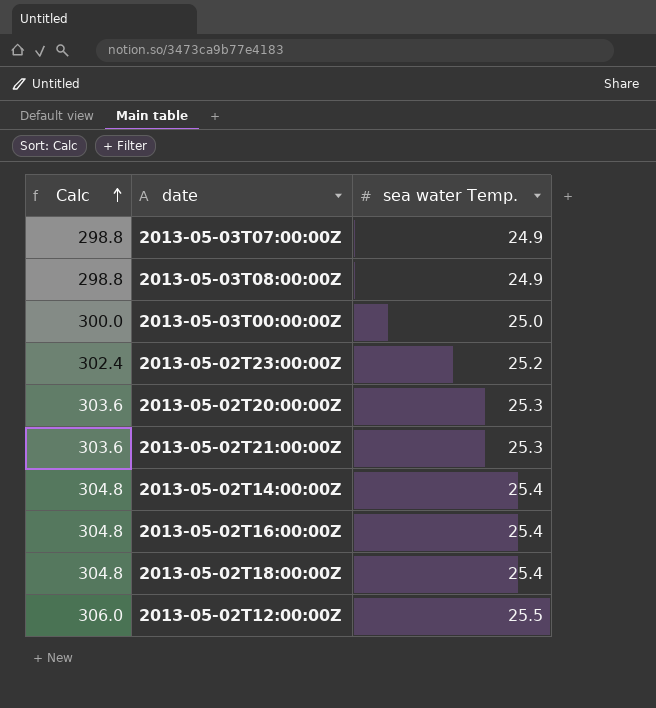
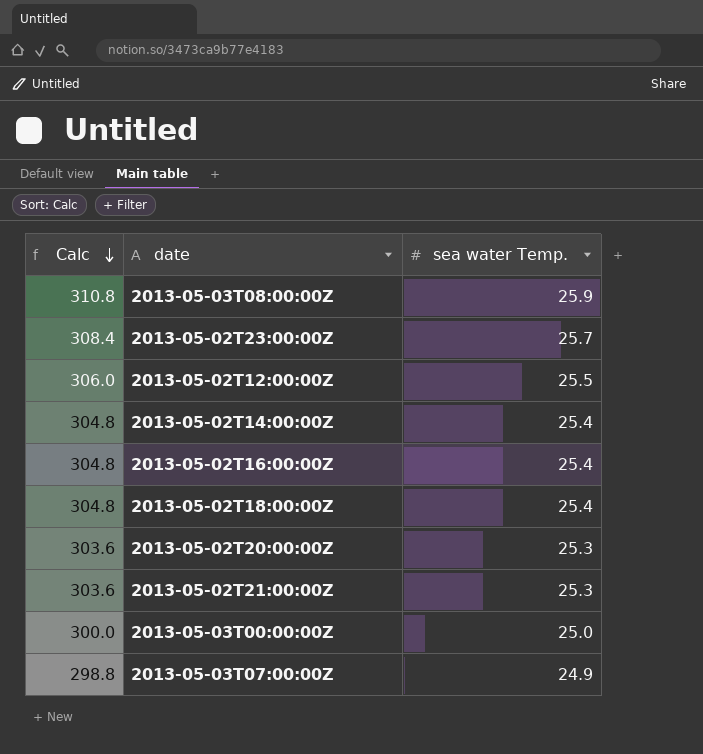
row order: Calc ascending -> Calc descending
2013-05-03T08:00:00Z | Calc: 298.8 -> 310.8
2013-05-03T08:00:00Z | sea water Temp.: 24.9 -> 25.9
2013-05-02T23:00:00Z | Calc: 302.4 -> 308.4
2013-05-02T23:00:00Z | sea water Temp.: 25.2 -> 25.7

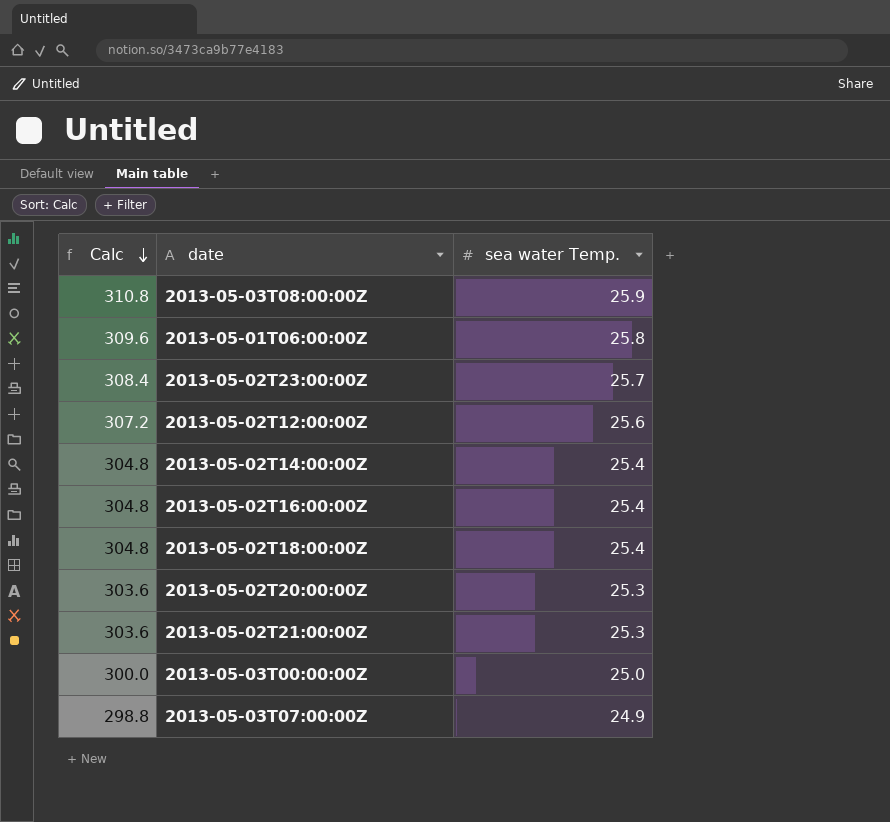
row 2013-05-01T06:00:00Z: none -> 309.6 | 25.8
2013-05-02T12:00:00Z | Calc: 306.0 -> 307.2
2013-05-02T12:00:00Z | sea water Temp.: 25.5 -> 25.6

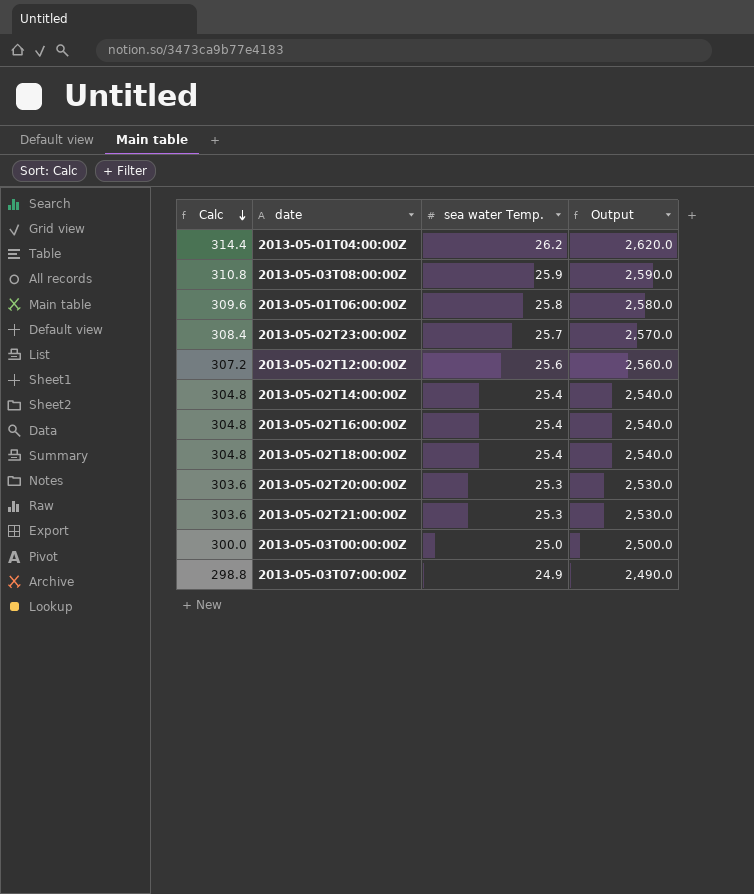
column Output | formula: none -> [sea water Temp.] * 100
row 2013-05-01T04:00:00Z: none -> 314.4 | 26.2 | 2,620.0

